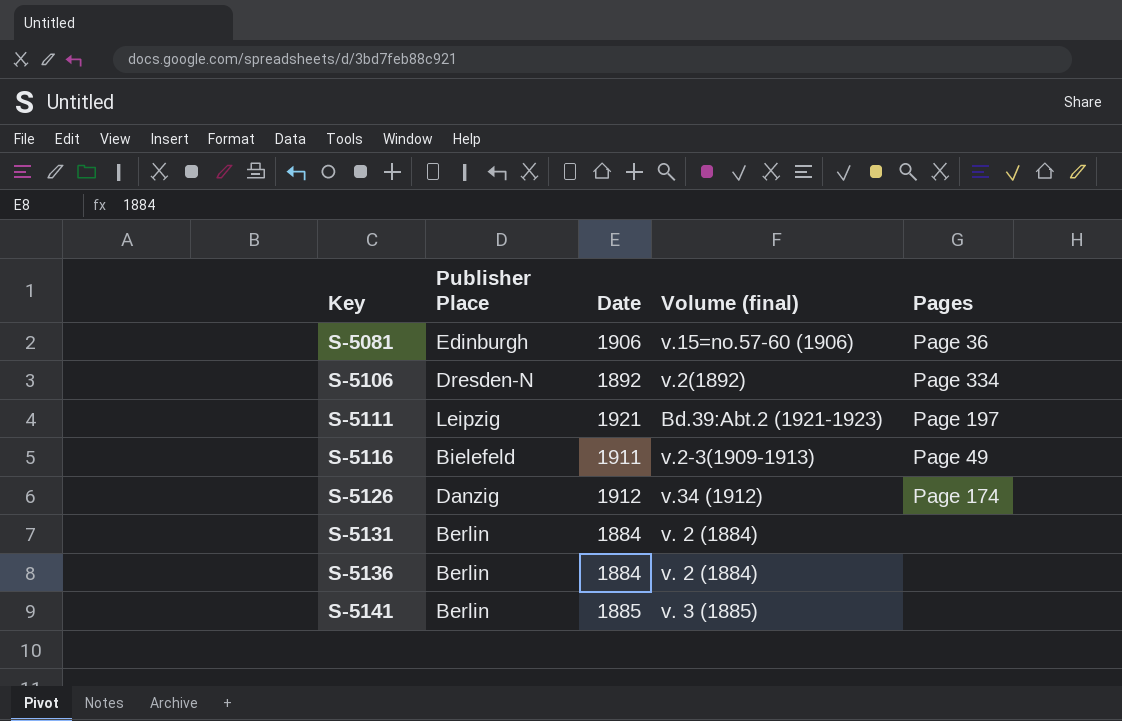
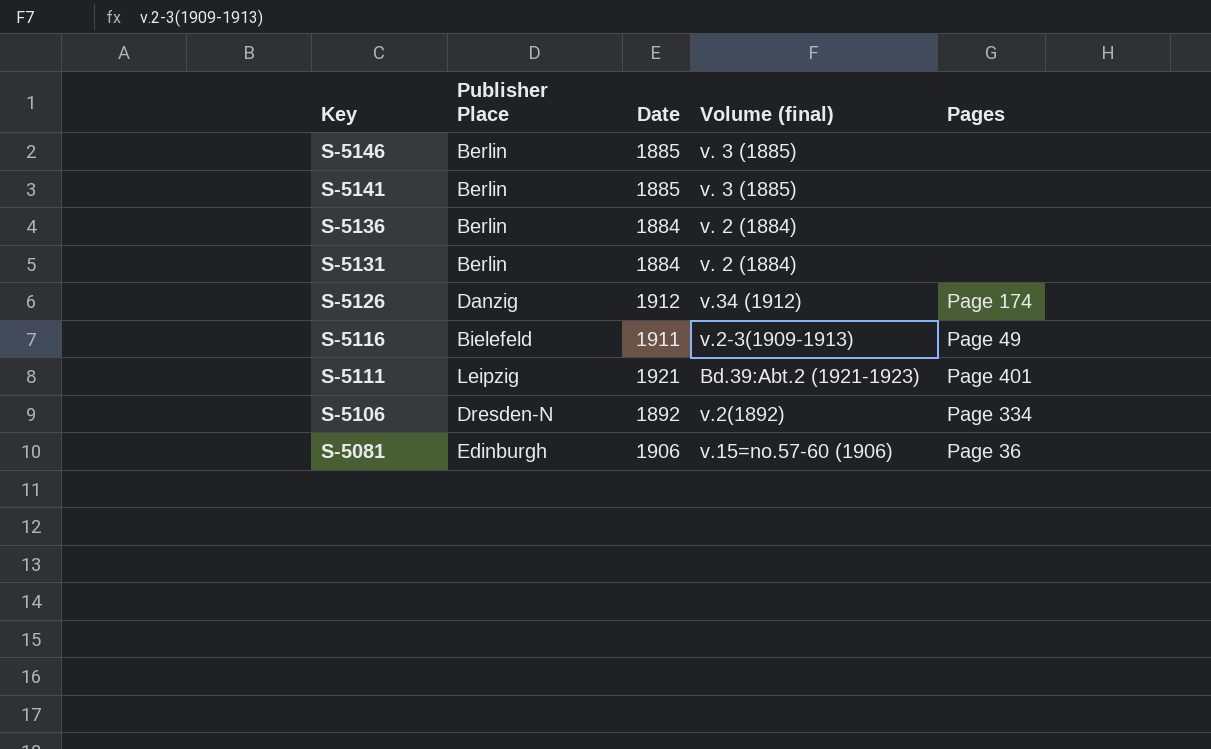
row order: Key ascending -> Key descending
row S-5146: none -> Berlin | 1885 | v. 3 (1885) | none
S-5111 | Pages: Page 197 -> Page 401

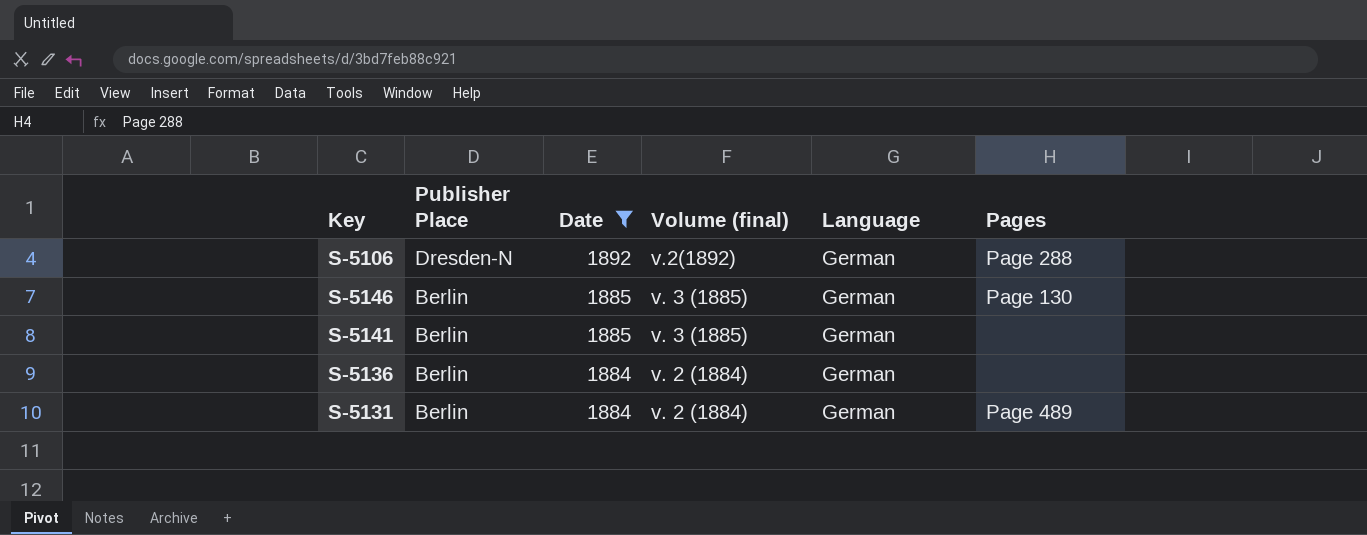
filter: none -> Date <= 1892
row order: Key descending -> Publisher Place descending
column Language | position: none -> 5
S-5106 | Pages: Page 334 -> Page 288
S-5146 | Pages: none -> Page 130
S-5131 | Pages: none -> Page 489

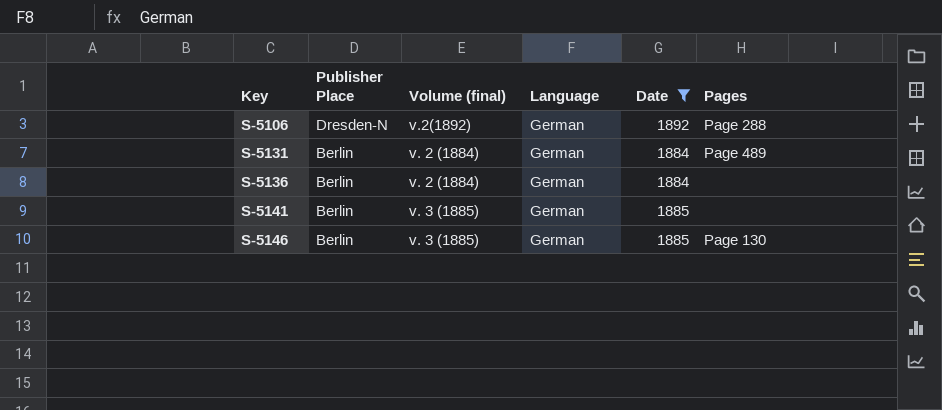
row order: Publisher Place descending -> Key ascending
column Date | position: 3 -> 5

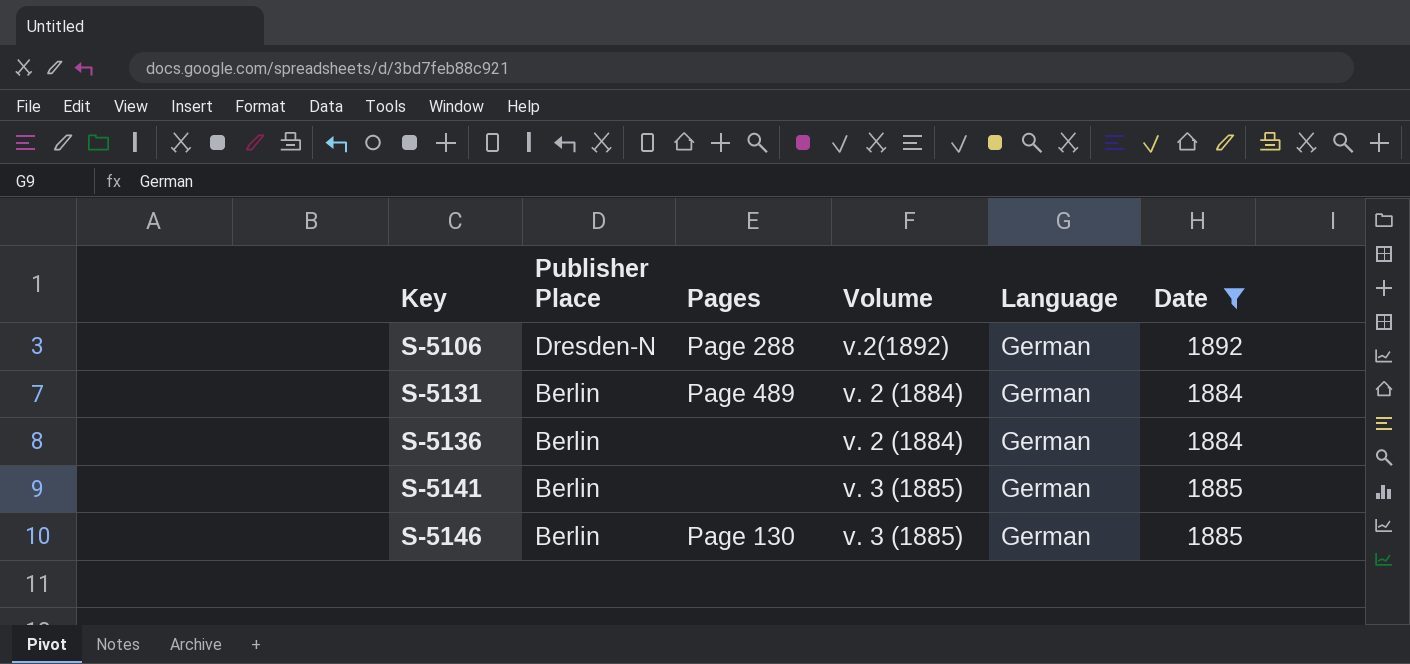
column Pages | position: 6 -> 3
column name: Volume (final) -> Volume

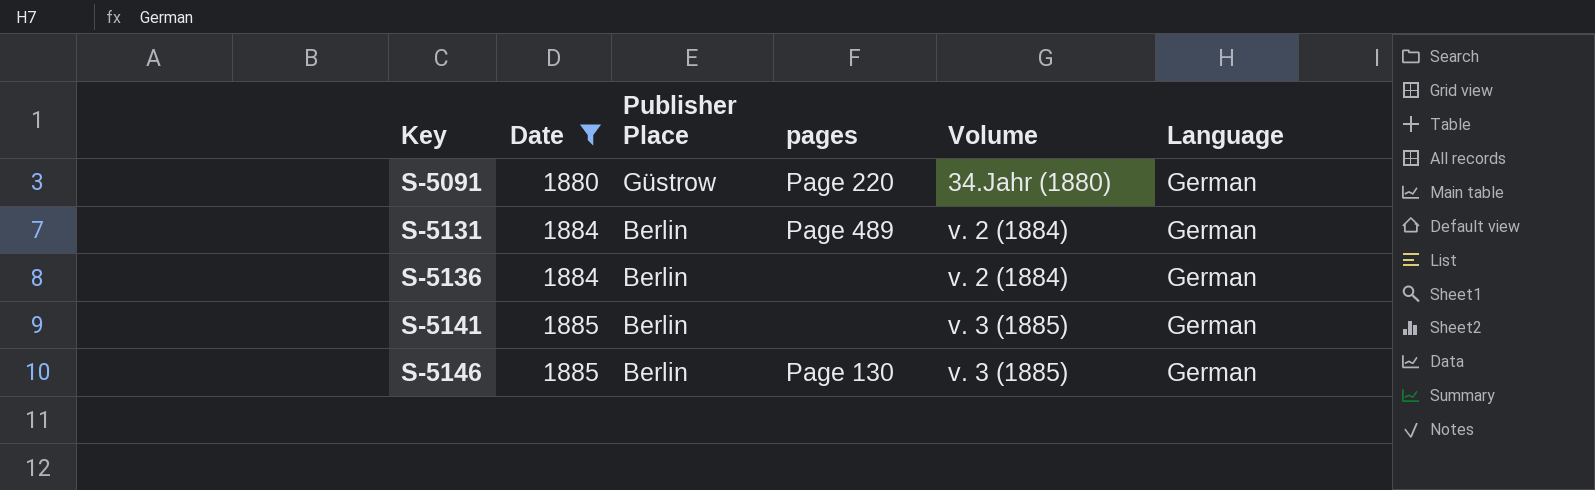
column Date | position: 6 -> 2
column name: Pages -> pages
row S-5106: Dresden-N | Page 288 | v.2(1892) | German | 1892 -> none
row S-5091: none -> 1880 | Güstrow | Page 220 | 34.Jahr (1880) | German

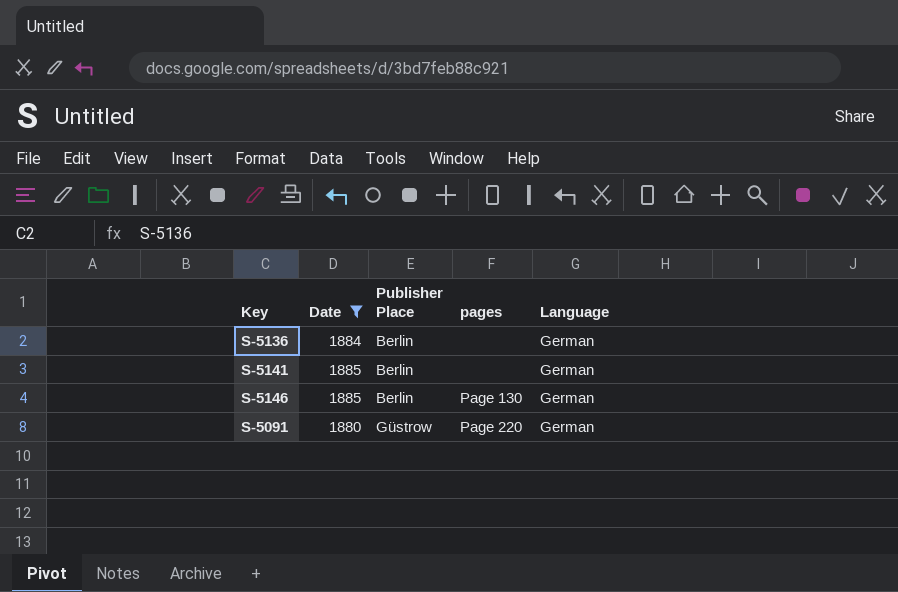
row order: Key ascending -> Publisher Place ascending
column Volume | position: 5 -> none
row S-5131: 1884 | Berlin | Page 489 | v. 2 (1884) | German -> none

